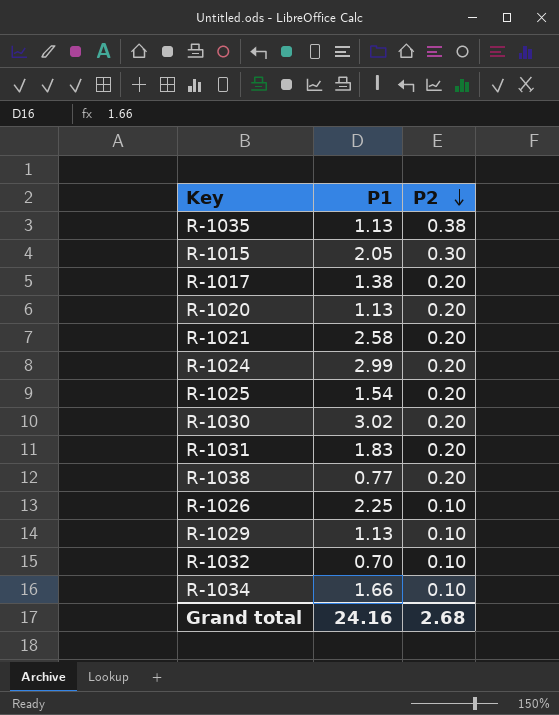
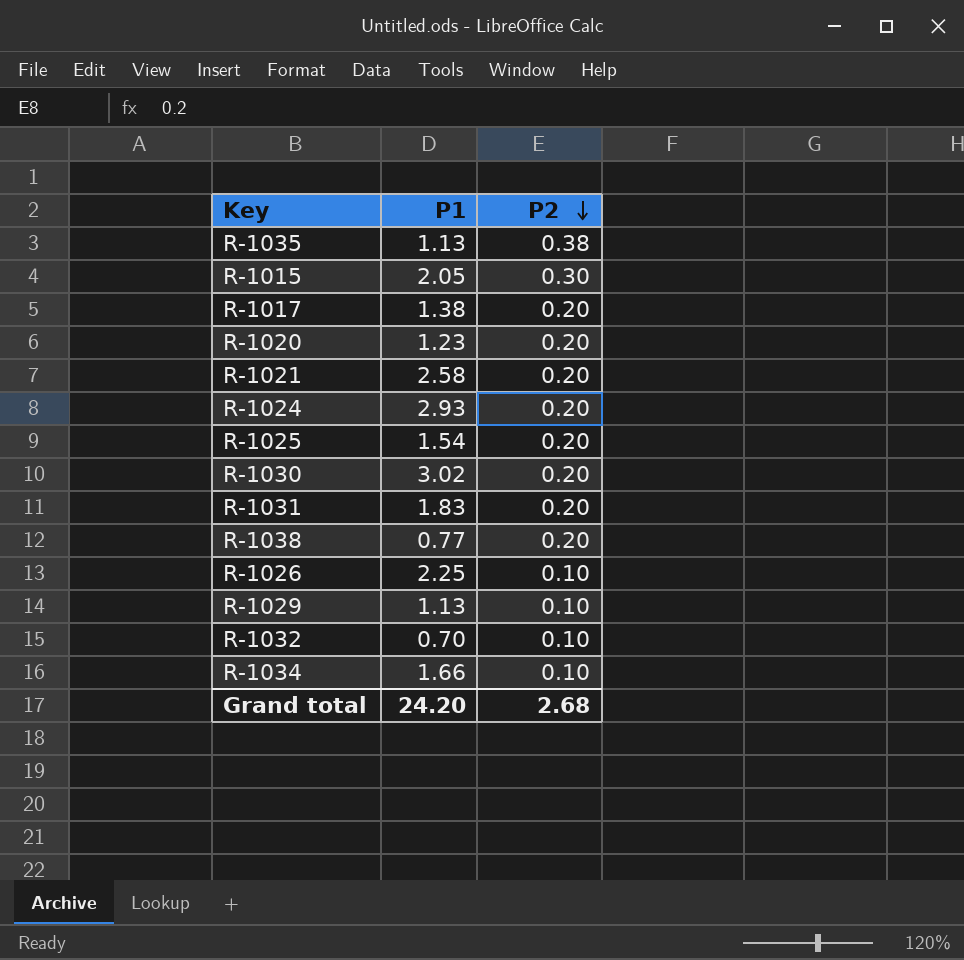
R-1020 | P1: 1.13 -> 1.23
R-1024 | P1: 2.99 -> 2.93
Grand total | P1: 24.16 -> 24.20

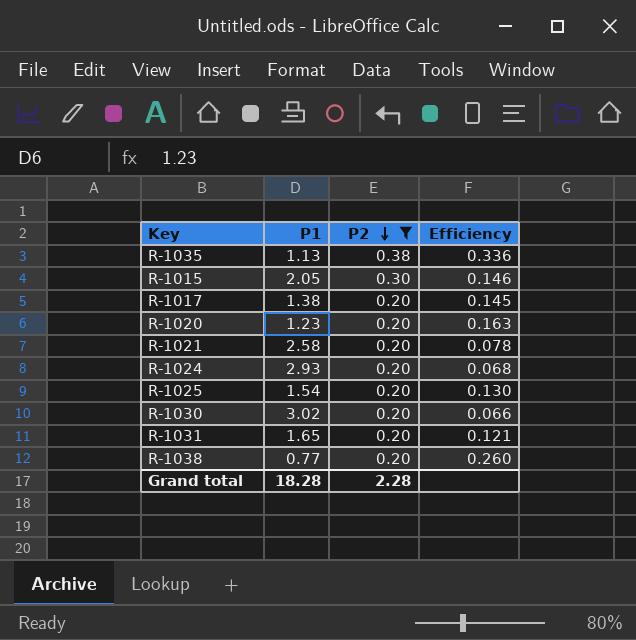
filter: none -> P2 != 0.10
column Efficiency | formula: none -> [P2] / [P1]
R-1031 | P1: 1.83 -> 1.65
Grand total | P1: 24.20 -> 18.28
Grand total | P2: 2.68 -> 2.28

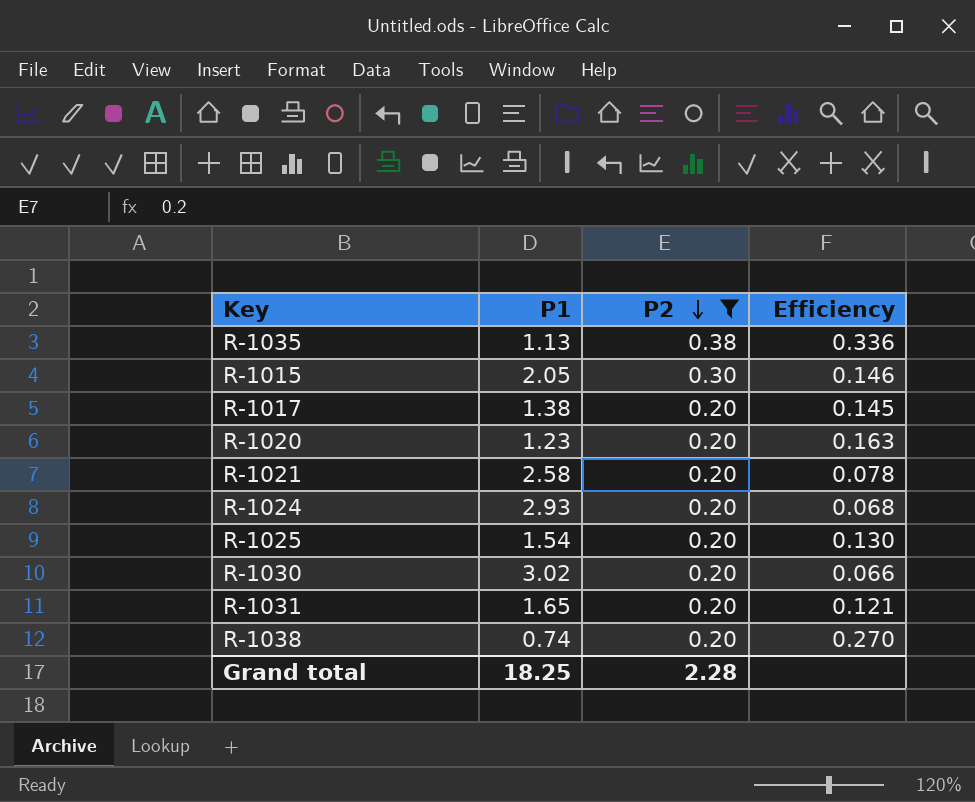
R-1038 | P1: 0.77 -> 0.74
R-1038 | Efficiency: 0.260 -> 0.270
Grand total | P1: 18.28 -> 18.25

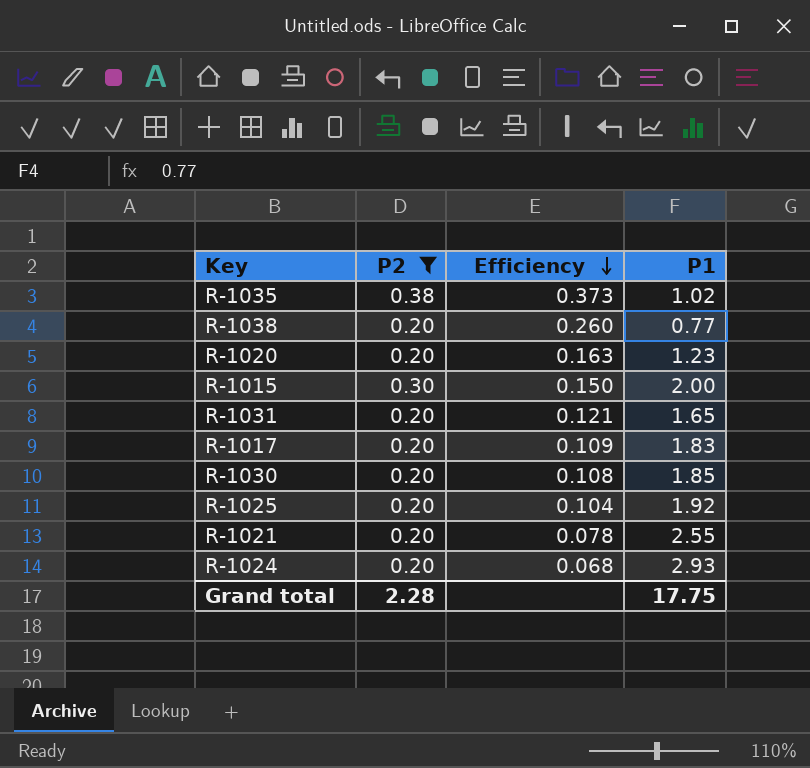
row order: P2 descending -> Efficiency descending
column P1 | position: 2 -> 4
R-1035 | Efficiency: 0.336 -> 0.373
R-1035 | P1: 1.13 -> 1.02
R-1038 | Efficiency: 0.270 -> 0.260
R-1038 | P1: 0.74 -> 0.77
R-1015 | Efficiency: 0.146 -> 0.150
R-1015 | P1: 2.05 -> 2.00
R-1017 | Efficiency: 0.145 -> 0.109
R-1017 | P1: 1.38 -> 1.83
R-1030 | Efficiency: 0.066 -> 0.108
R-1030 | P1: 3.02 -> 1.85
R-1025 | Efficiency: 0.130 -> 0.104
R-1025 | P1: 1.54 -> 1.92
R-1021 | P1: 2.58 -> 2.55
Grand total | P1: 18.25 -> 17.75

